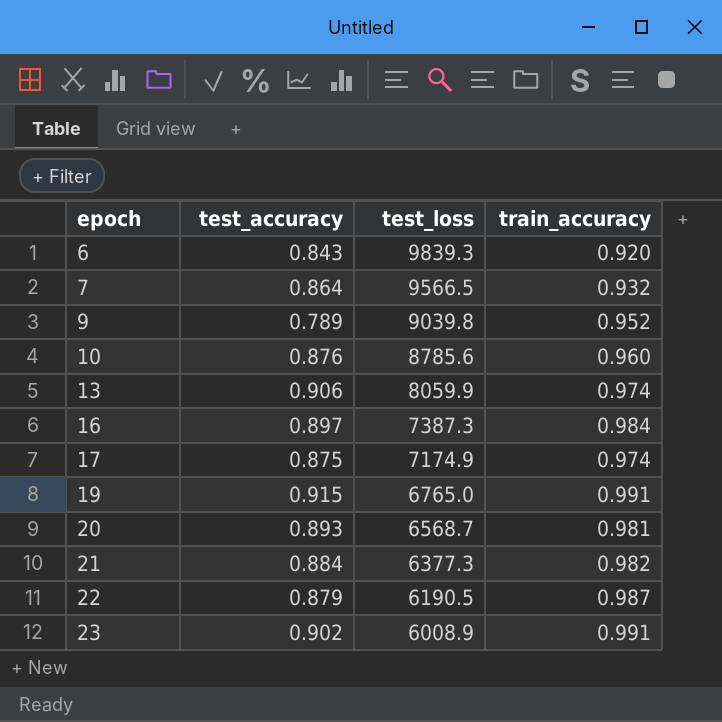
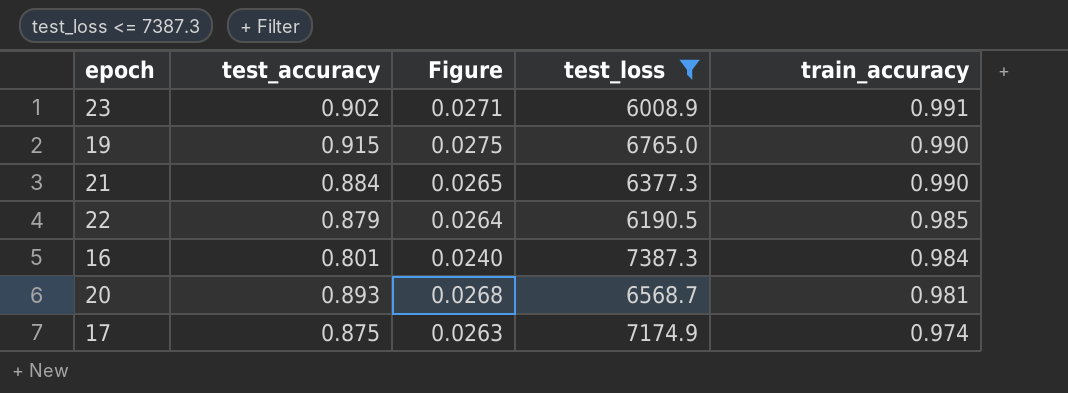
filter: none -> test_loss <= 7387.3
row order: epoch ascending -> train_accuracy descending
column Figure | formula: none -> [test_accuracy] * 0.03
19 | train_accuracy: 0.991 -> 0.990
21 | train_accuracy: 0.982 -> 0.990
22 | train_accuracy: 0.987 -> 0.985
16 | test_accuracy: 0.897 -> 0.801

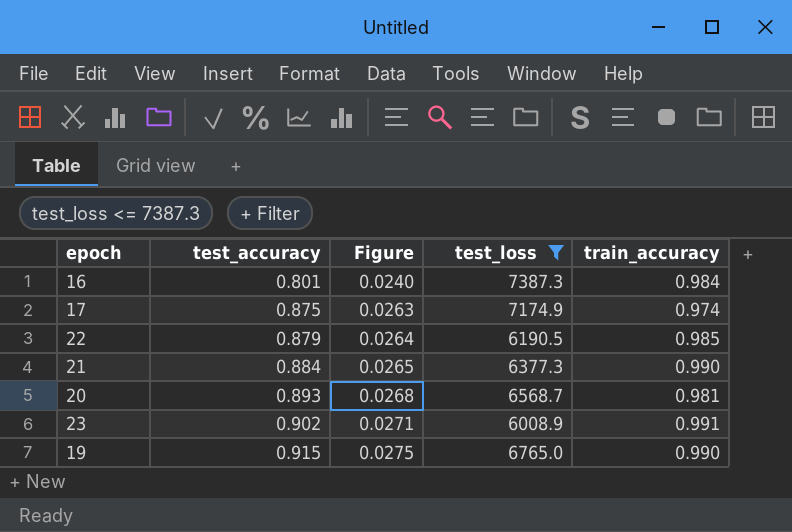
row order: train_accuracy descending -> test_accuracy ascending

